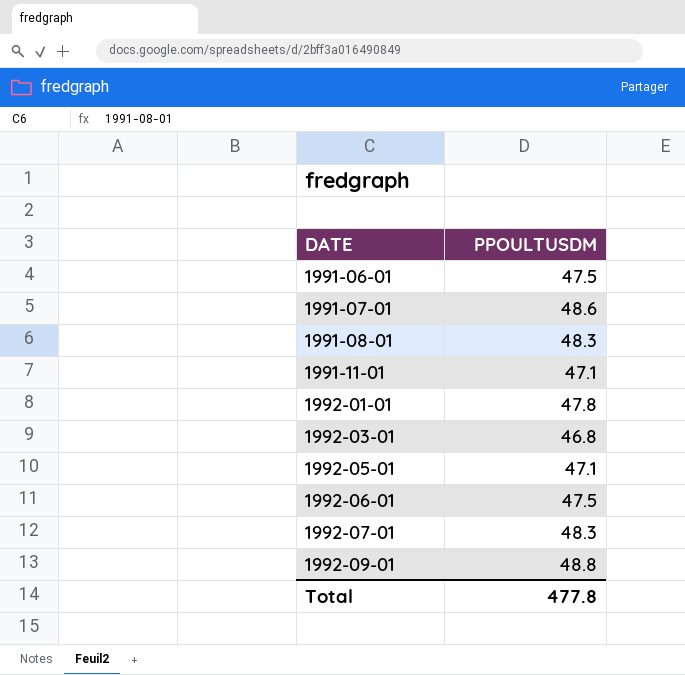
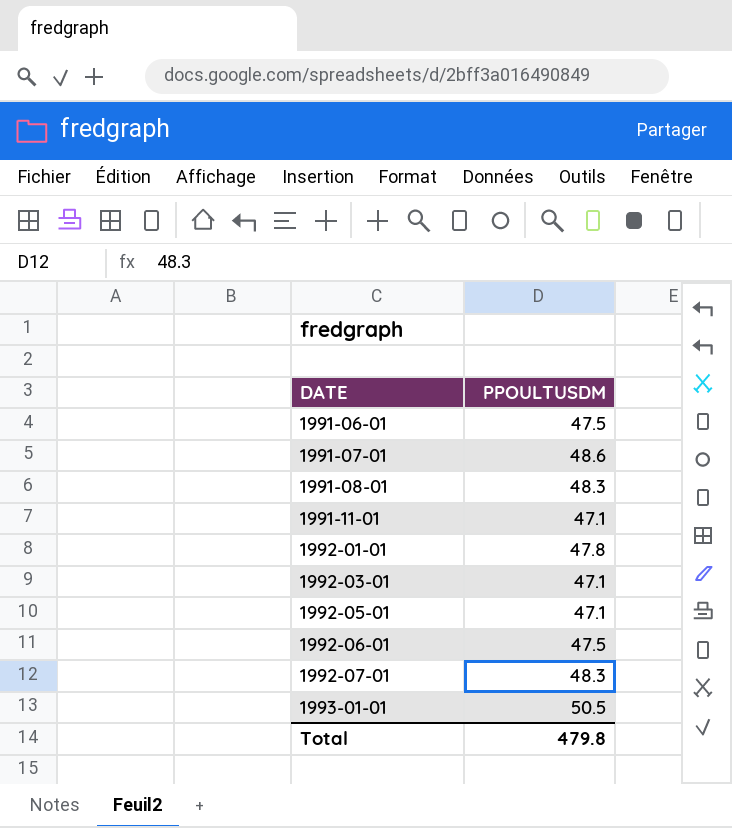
row 1992-09-01: 48.8 -> none
1992-03-01 | PPOULTUSDM: 46.8 -> 47.1
row 1993-01-01: none -> 50.5
Total | PPOULTUSDM: 477.8 -> 479.8

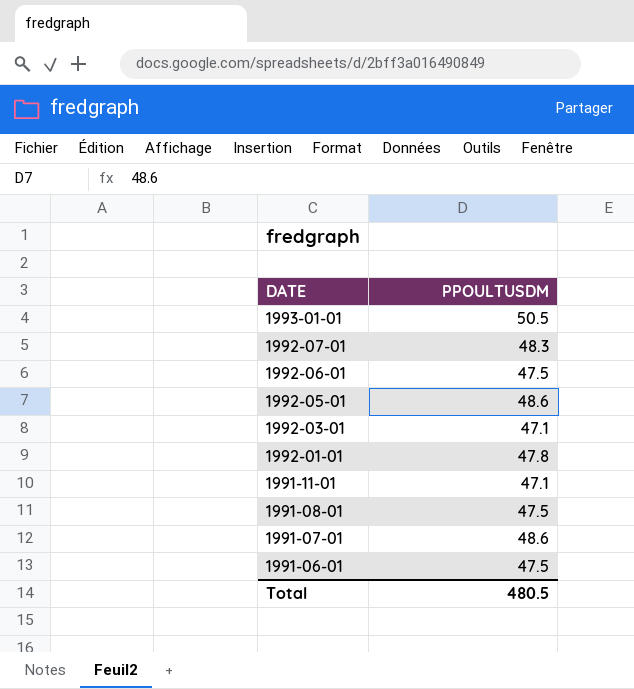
row order: DATE ascending -> DATE descending
1992-05-01 | PPOULTUSDM: 47.1 -> 48.6
1991-08-01 | PPOULTUSDM: 48.3 -> 47.5
Total | PPOULTUSDM: 479.8 -> 480.5

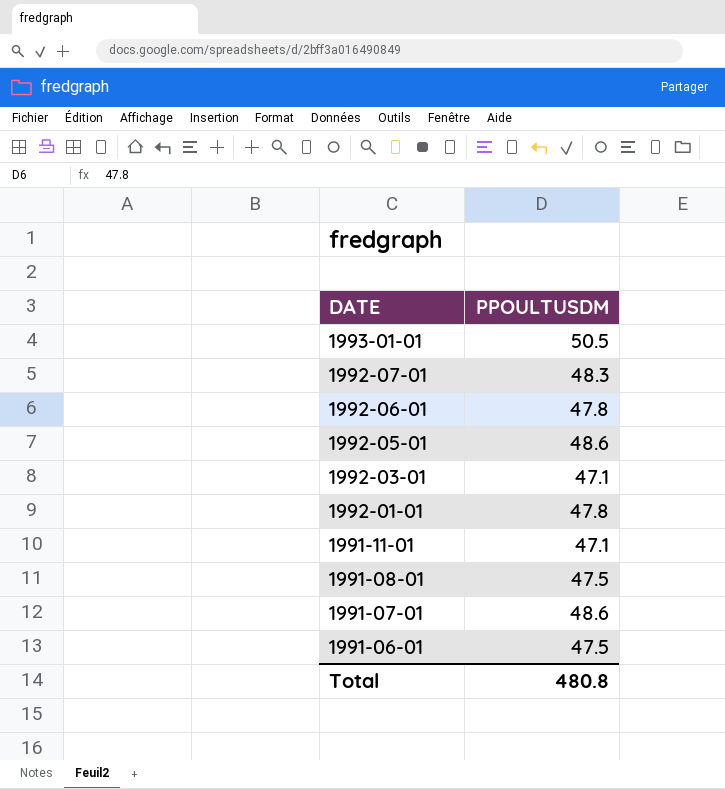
1992-06-01 | PPOULTUSDM: 47.5 -> 47.8
Total | PPOULTUSDM: 480.5 -> 480.8

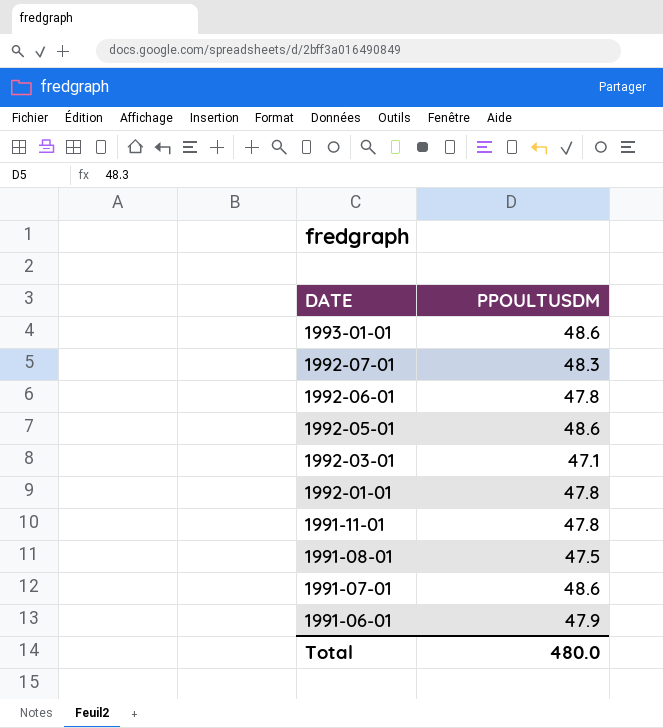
1993-01-01 | PPOULTUSDM: 50.5 -> 48.6
1991-11-01 | PPOULTUSDM: 47.1 -> 47.8
1991-06-01 | PPOULTUSDM: 47.5 -> 47.9
Total | PPOULTUSDM: 480.8 -> 480.0

